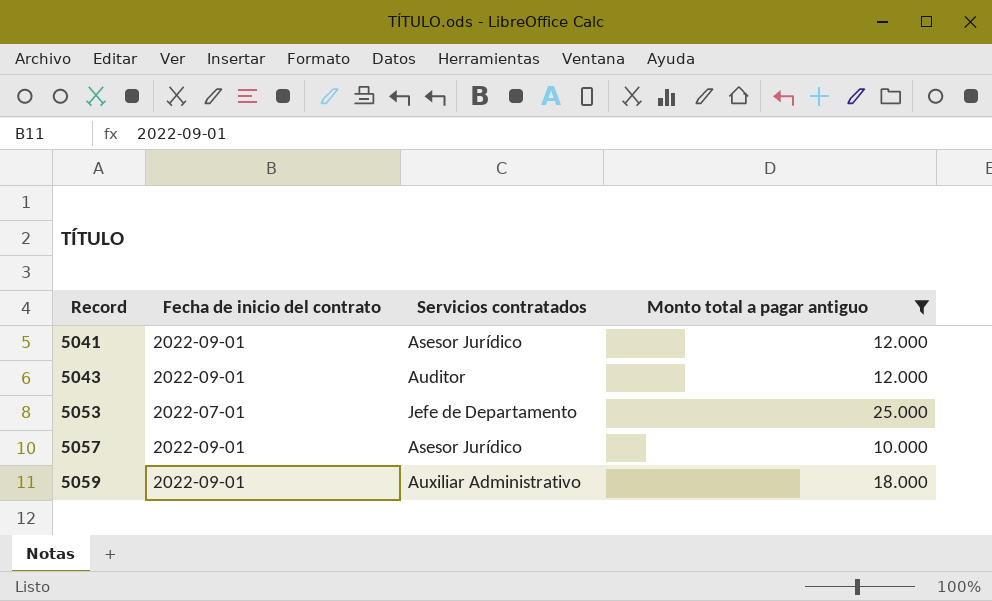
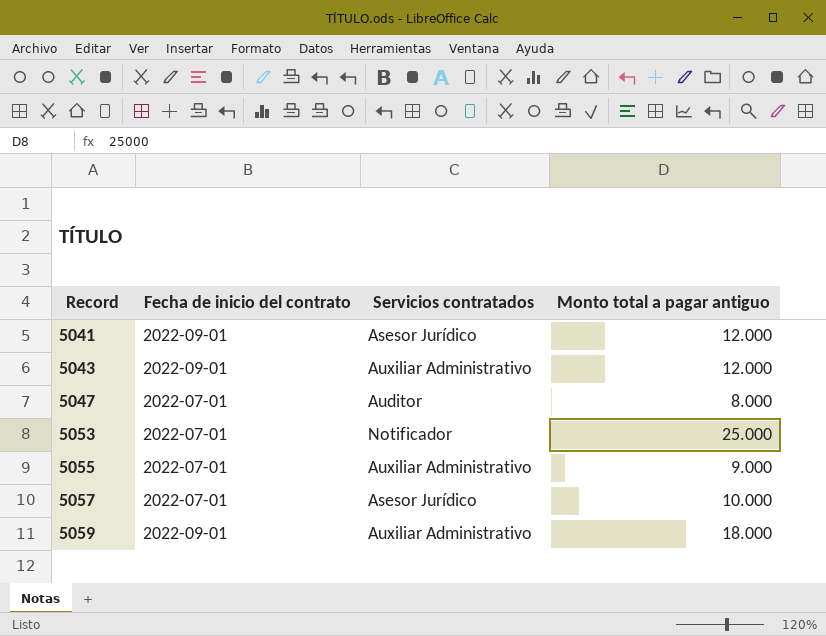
filter: Monto total a pagar antiguo >= 10.000 -> none
5043 | Servicios contratados: Auditor -> Auxiliar Administrativo
5053 | Servicios contratados: Jefe de Departamento -> Notificador
5057 | Fecha de inicio del contrato: 2022-09-01 -> 2022-07-01

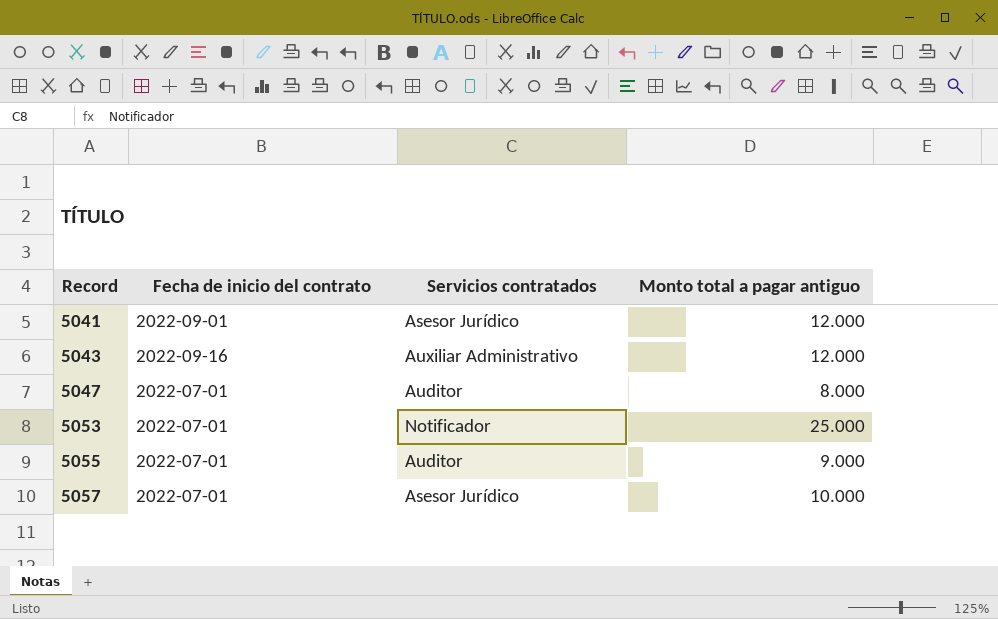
row 5059: 2022-09-01 | Auxiliar Administrativo | 18.000 -> none
5043 | Fecha de inicio del contrato: 2022-09-01 -> 2022-09-16
5055 | Servicios contratados: Auxiliar Administrativo -> Auditor

